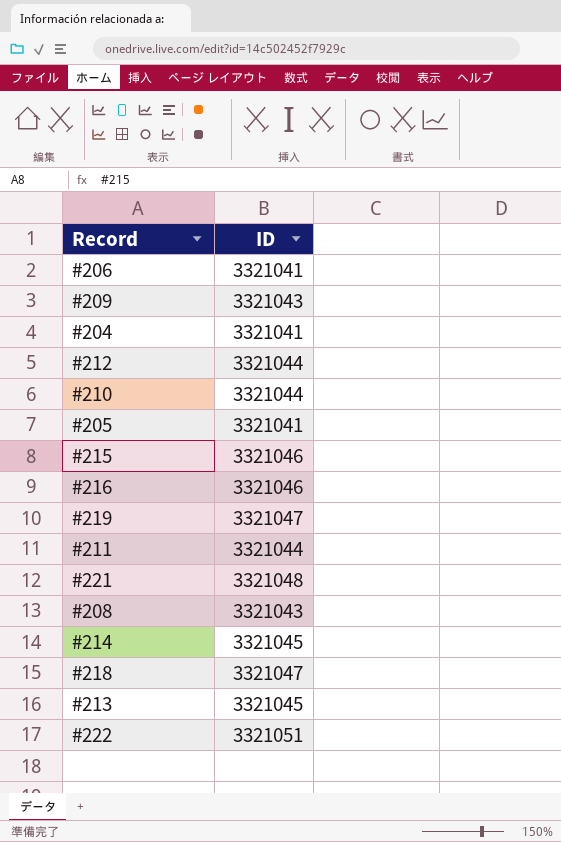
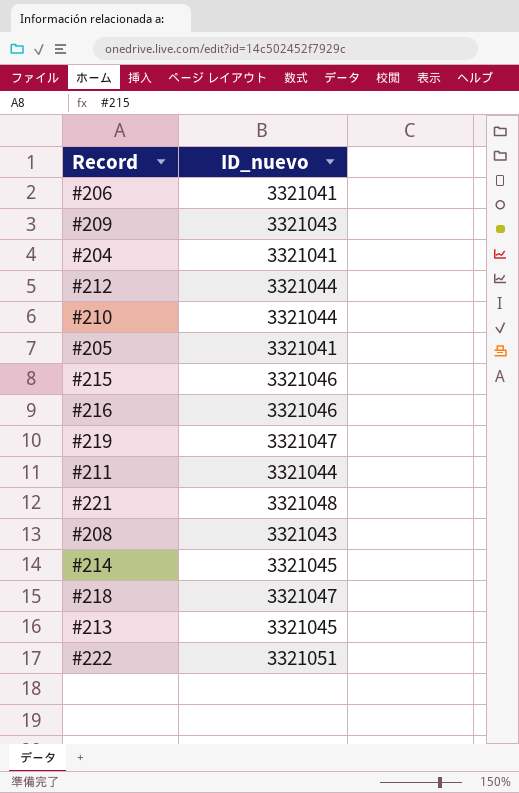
column name: ID -> ID_nuevo

